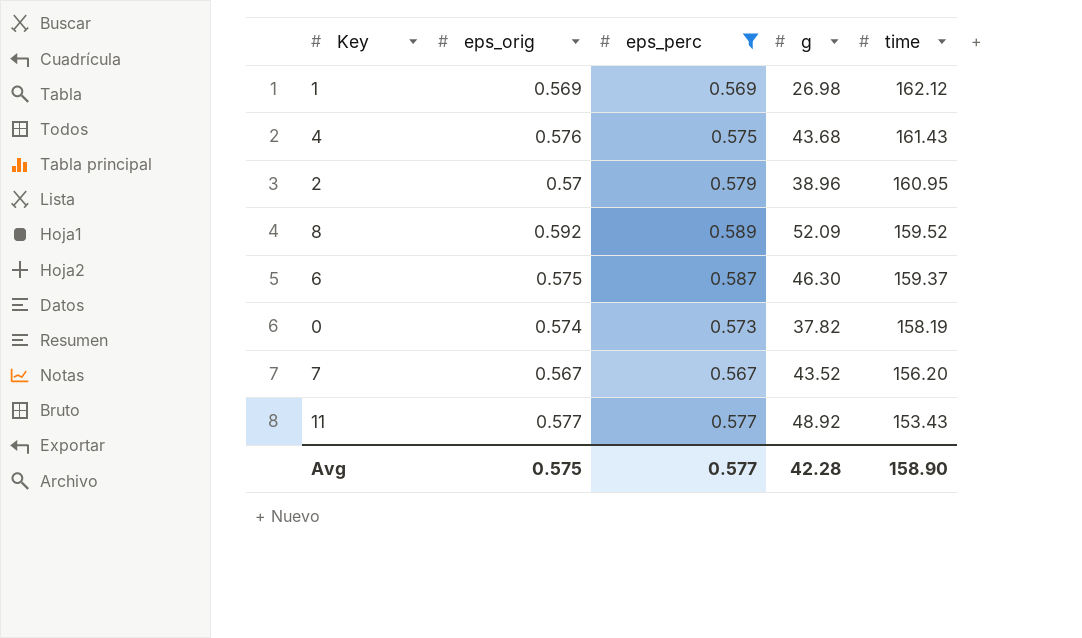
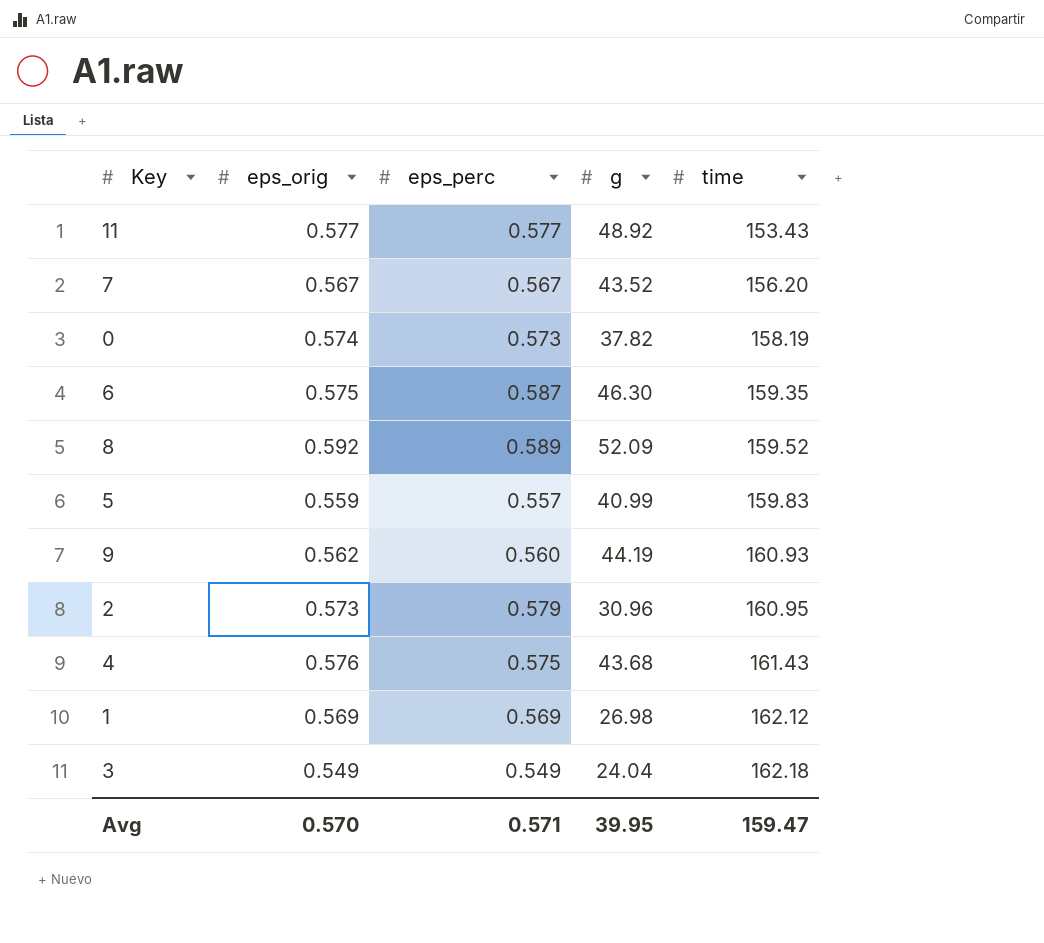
filter: eps_perc >= 0.567 -> none
row order: time descending -> time ascending
6 | time: 159.37 -> 159.35
2 | eps_orig: 0.57 -> 0.573
2 | g: 38.96 -> 30.96
Avg | eps_orig: 0.575 -> 0.570
Avg | eps_perc: 0.577 -> 0.571
Avg | g: 42.28 -> 39.95
Avg | time: 158.90 -> 159.47

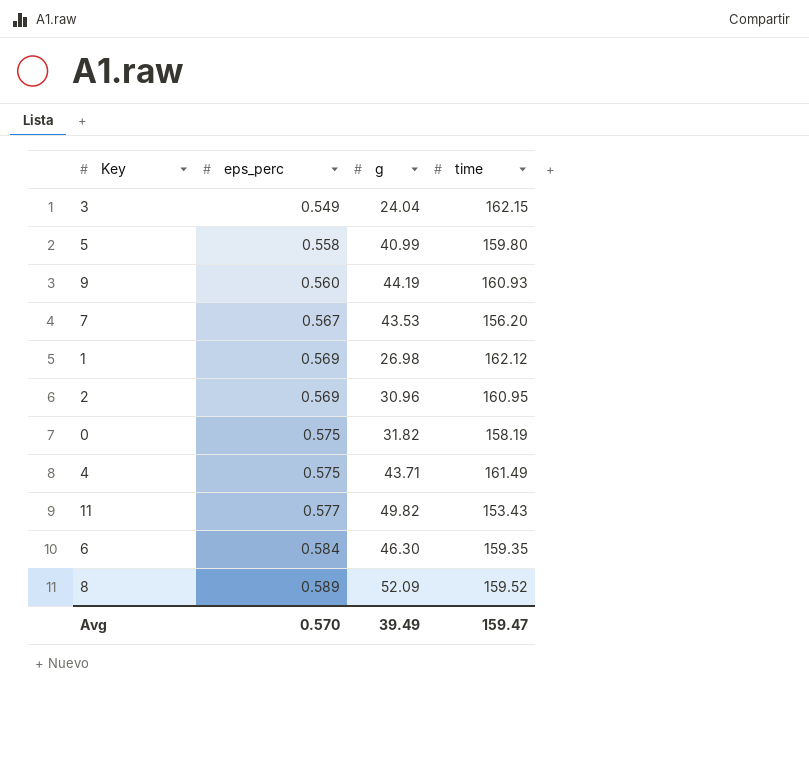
row order: time ascending -> eps_perc ascending
column eps_orig | position: 2 -> none
3 | time: 162.18 -> 162.15
5 | eps_perc: 0.557 -> 0.558
5 | time: 159.83 -> 159.80
7 | g: 43.52 -> 43.53
2 | eps_perc: 0.579 -> 0.569
0 | eps_perc: 0.573 -> 0.575
0 | g: 37.82 -> 31.82
4 | g: 43.68 -> 43.71
4 | time: 161.43 -> 161.49
11 | g: 48.92 -> 49.82
6 | eps_perc: 0.587 -> 0.584
Avg | eps_perc: 0.571 -> 0.570
Avg | g: 39.95 -> 39.49

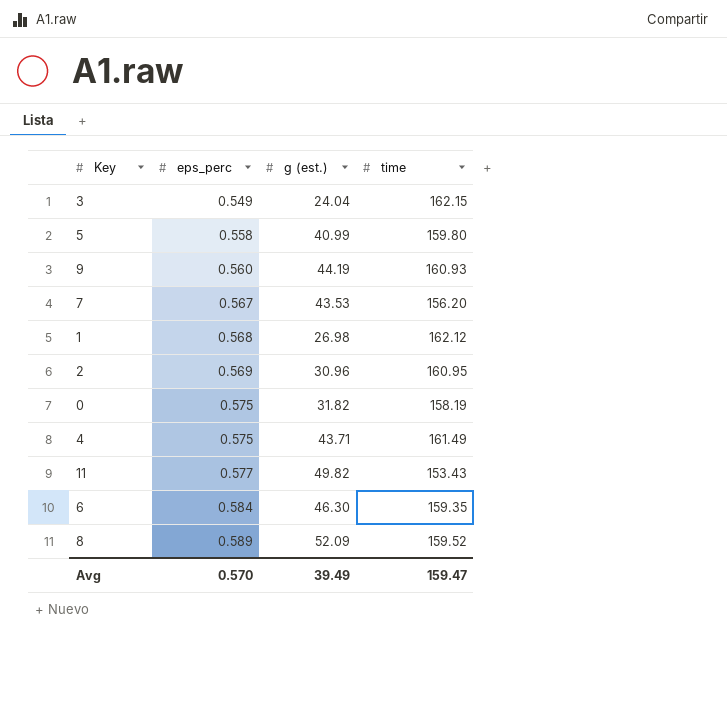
column name: g -> g (est.)
1 | eps_perc: 0.569 -> 0.568

